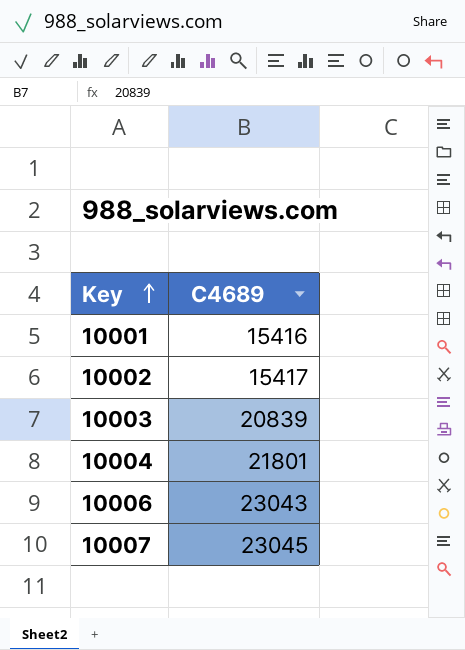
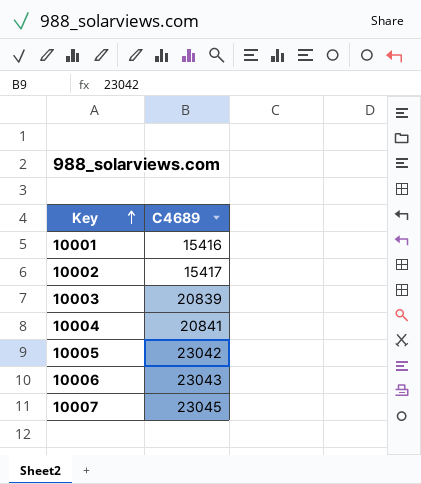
10004 | C4689: 21801 -> 20841
row 10005: none -> 23042

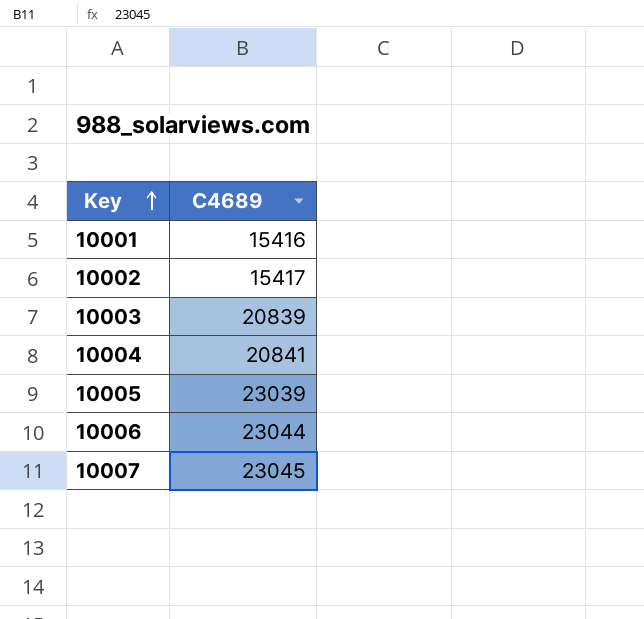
10005 | C4689: 23042 -> 23039
10006 | C4689: 23043 -> 23044

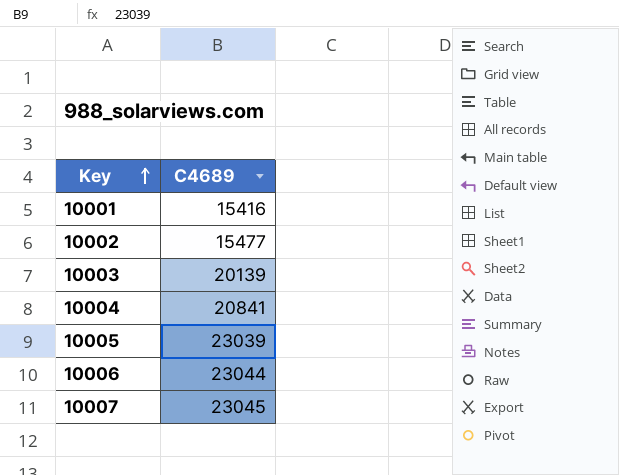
10002 | C4689: 15417 -> 15477
10003 | C4689: 20839 -> 20139

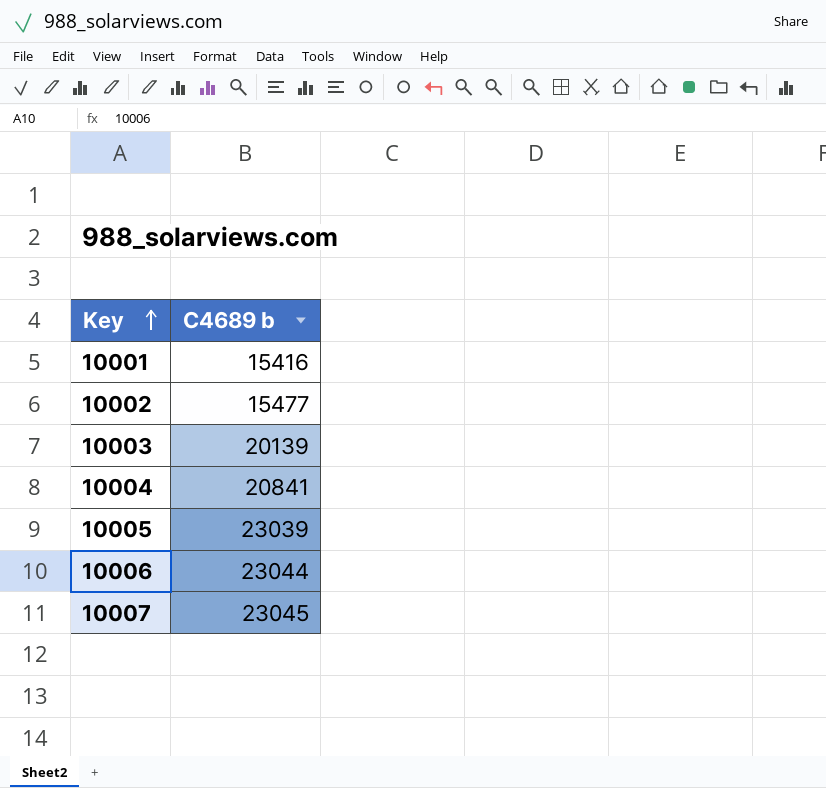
column name: C4689 -> C4689 b

